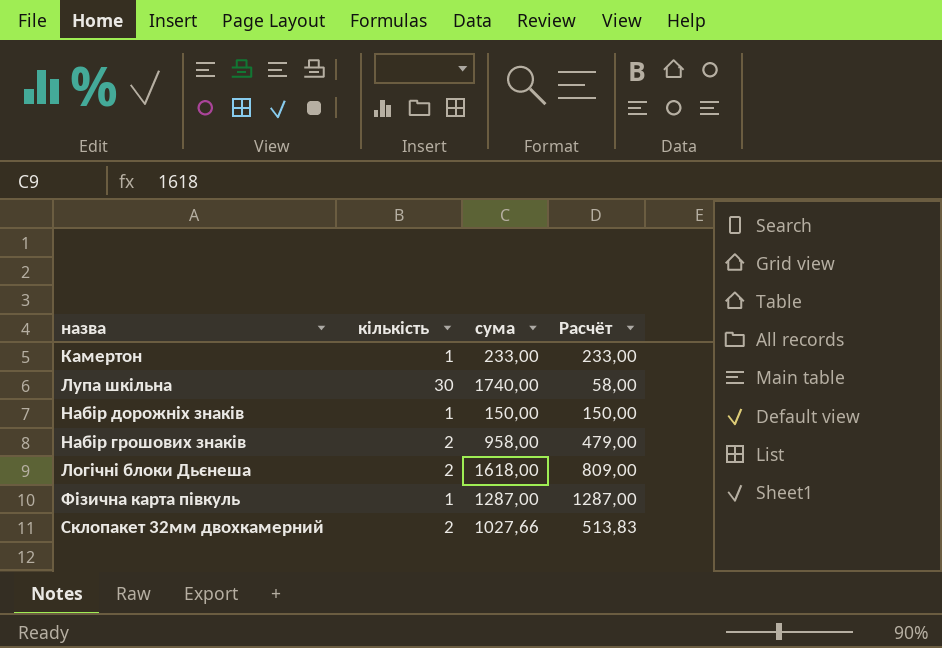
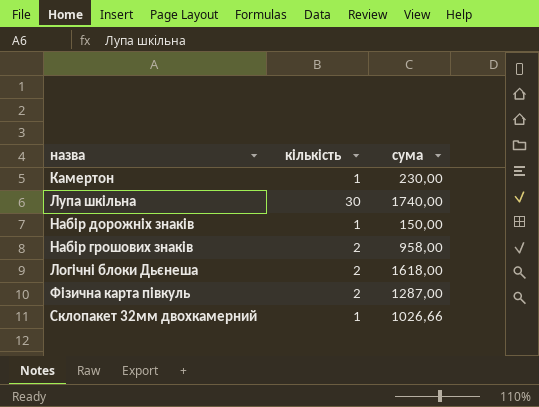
column Расчёт | formula: [сума] / [кількість] -> none
Камертон | сума: 233,00 -> 230,00
Фізична карта півкуль | кількість: 1 -> 2
Склопакет 32мм двохкамерний | кількість: 2 -> 1
Склопакет 32мм двохкамерний | сума: 1027,66 -> 1026,66

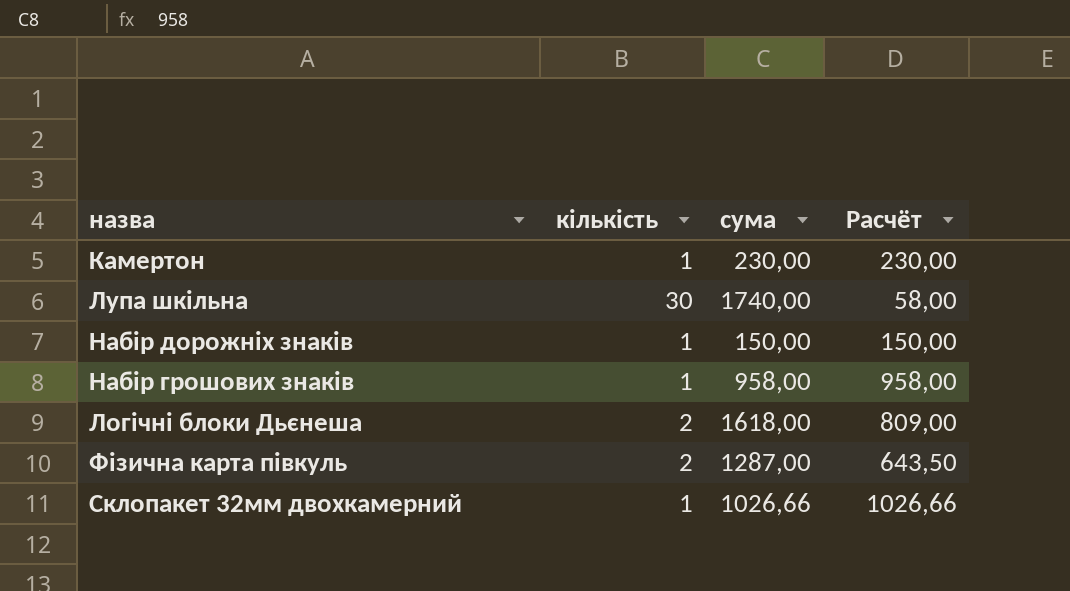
column Расчёт | formula: none -> [сума] / [кількість]
Набір грошових знаків | кількість: 2 -> 1

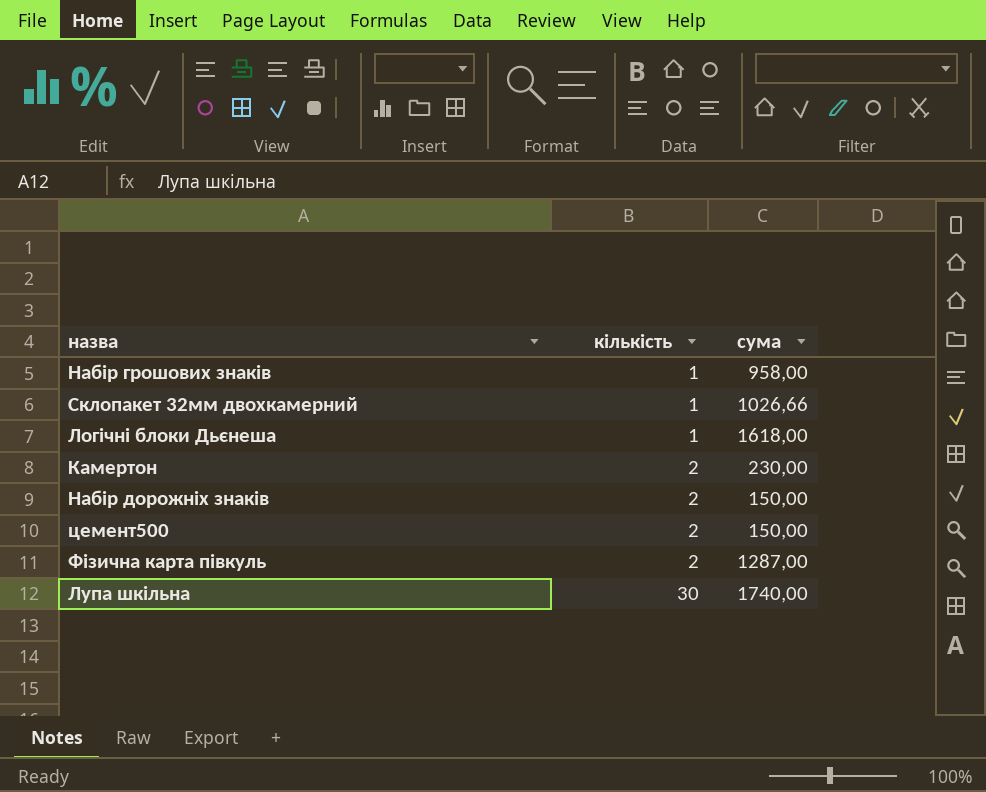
row order: none -> кількість ascending
column Расчёт | formula: [сума] / [кількість] -> none
Логічні блоки Дьєнеша | кількість: 2 -> 1
Камертон | кількість: 1 -> 2
Набір дорожніх знаків | кількість: 1 -> 2
row цемент500: none -> 2 | 150,00

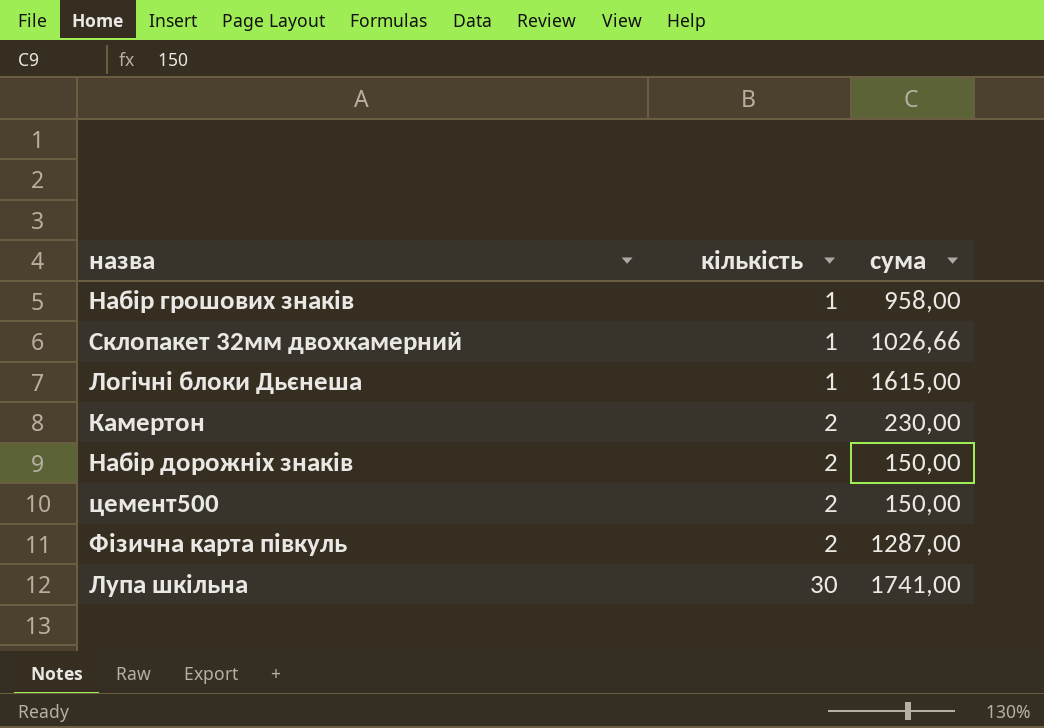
Логічні блоки Дьєнеша | сума: 1618,00 -> 1615,00
Лупа шкільна | сума: 1740,00 -> 1741,00

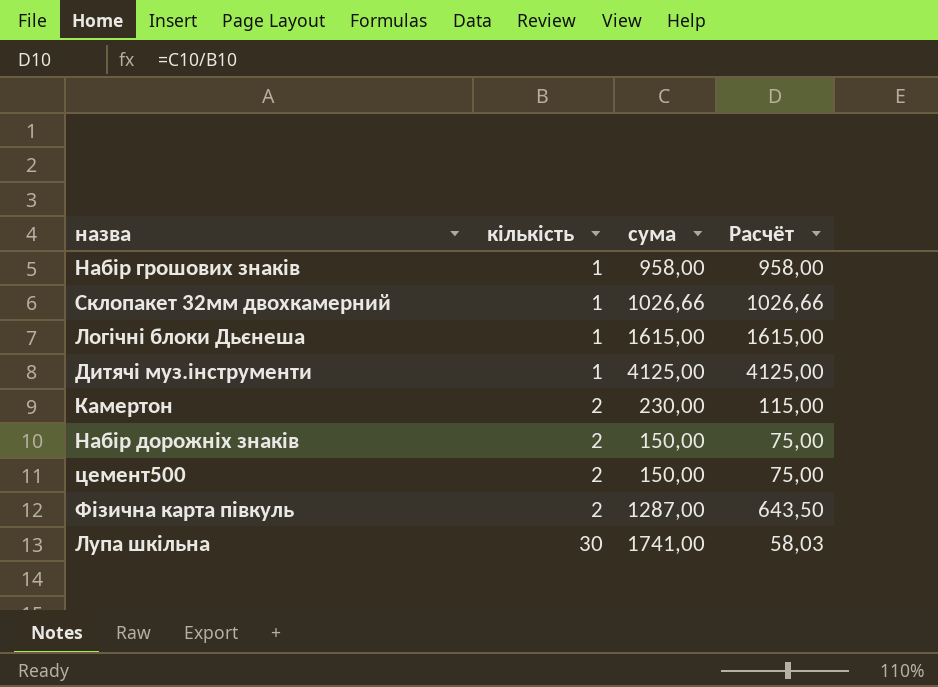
column Расчёт | formula: none -> [сума] / [кількість]
row Дитячі муз.інструменти: none -> 1 | 4125,00 | 4125,00

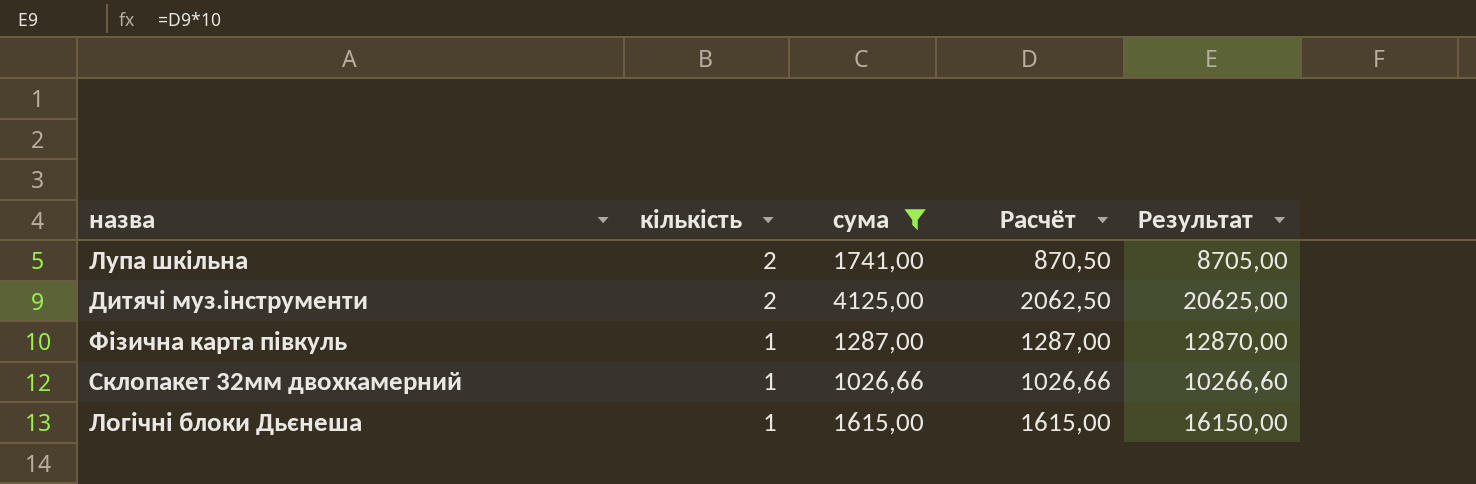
filter: none -> сума >= 1026,66
row order: кількість ascending -> кількість descending
column Результат | formula: none -> [Расчёт] * 10
Лупа шкільна | кількість: 30 -> 2
Лупа шкільна | Расчёт: 58,03 -> 870,50
Дитячі муз.інструменти | кількість: 1 -> 2
Дитячі муз.інструменти | Расчёт: 4125,00 -> 2062,50
Фізична карта півкуль | кількість: 2 -> 1
Фізична карта півкуль | Расчёт: 643,50 -> 1287,00

